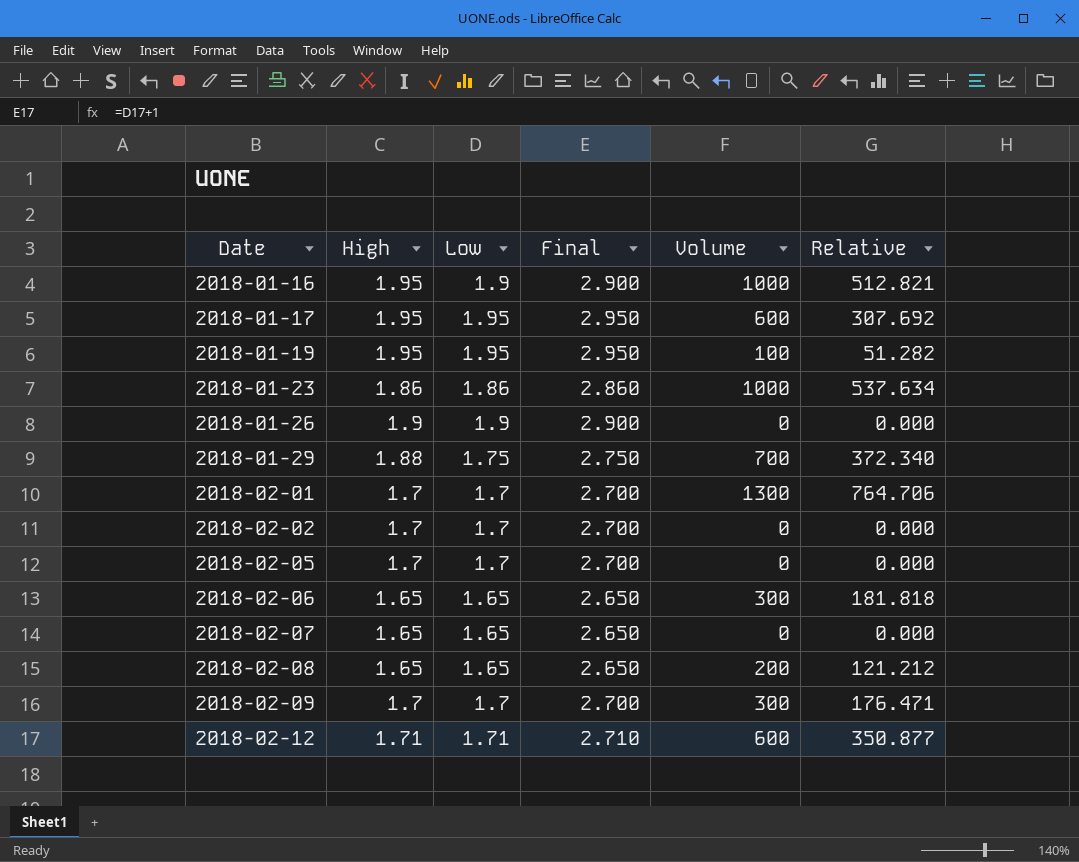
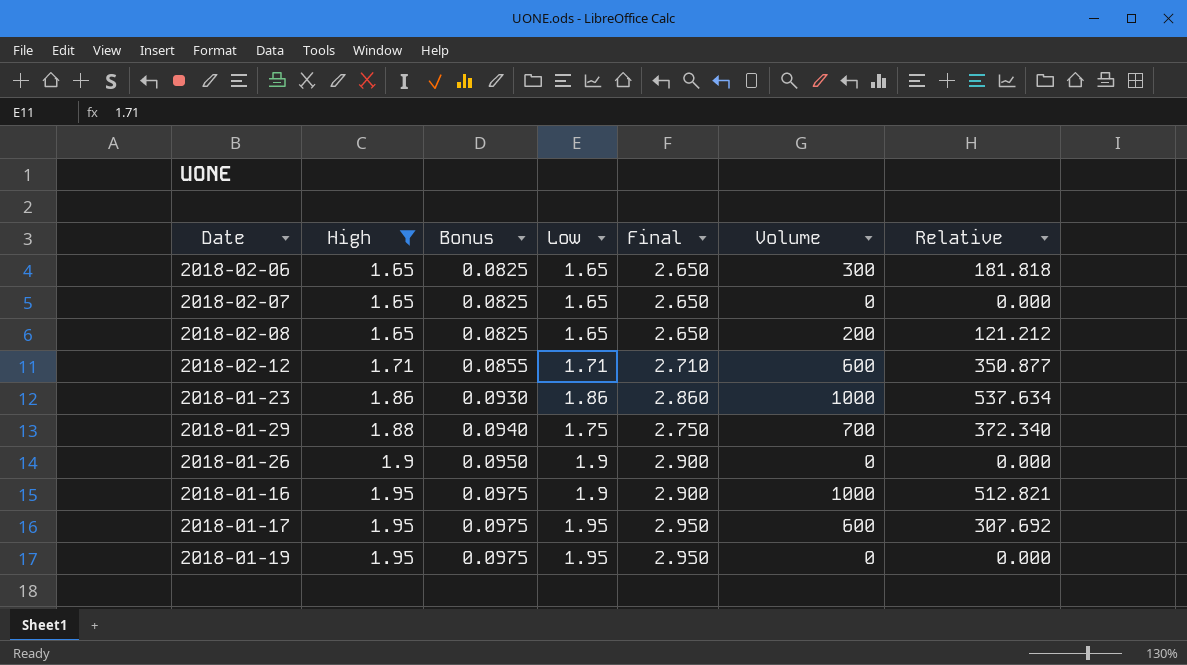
filter: none -> High != 1.7
row order: Date ascending -> High ascending
column Bonus | formula: none -> [High] * 0.05
2018-01-19 | Volume: 100 -> 0
2018-01-19 | Relative: 51.282 -> 0.000

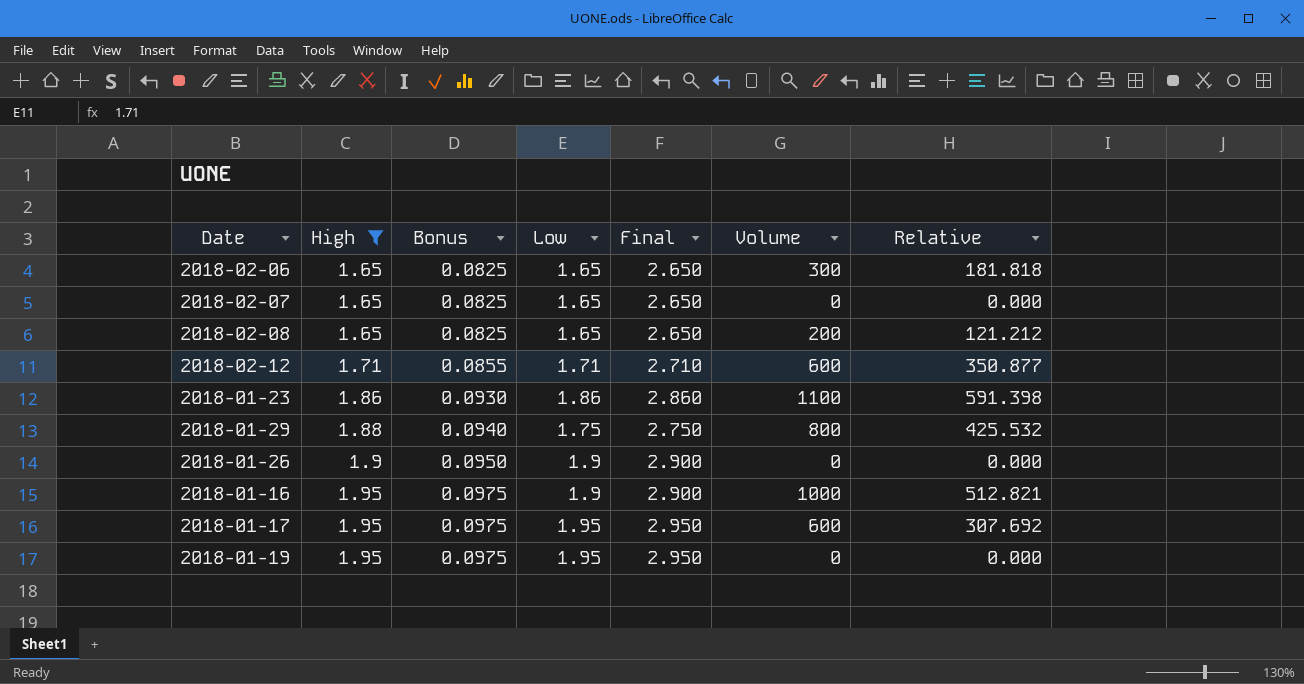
2018-01-23 | Volume: 1000 -> 1100
2018-01-23 | Relative: 537.634 -> 591.398
2018-01-29 | Volume: 700 -> 800
2018-01-29 | Relative: 372.340 -> 425.532

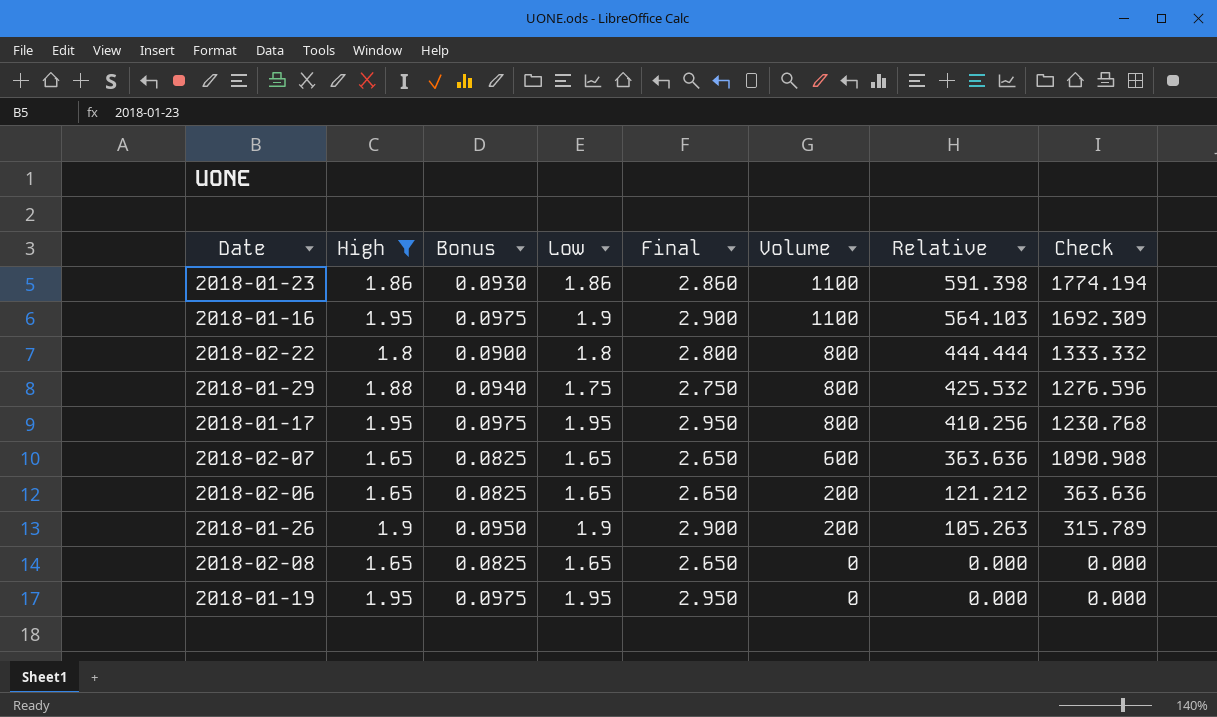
row order: High ascending -> Volume descending
column Check | formula: none -> [Relative] * 3
row 2018-02-12: 1.71 | 0.0855 | 1.71 | 2.710 | 600 | 350.877 -> none
2018-01-16 | Volume: 1000 -> 1100
2018-01-16 | Relative: 512.821 -> 564.103
row 2018-02-22: none -> 1.8 | 0.0900 | 1.8 | 2.800 | 800 | 444.444 | 1333.332
2018-01-17 | Volume: 600 -> 800
2018-01-17 | Relative: 307.692 -> 410.256
2018-02-07 | Volume: 0 -> 600
2018-02-07 | Relative: 0.000 -> 363.636
2018-02-06 | Volume: 300 -> 200
2018-02-06 | Relative: 181.818 -> 121.212
2018-01-26 | Volume: 0 -> 200
2018-01-26 | Relative: 0.000 -> 105.263
2018-02-08 | Volume: 200 -> 0
2018-02-08 | Relative: 121.212 -> 0.000

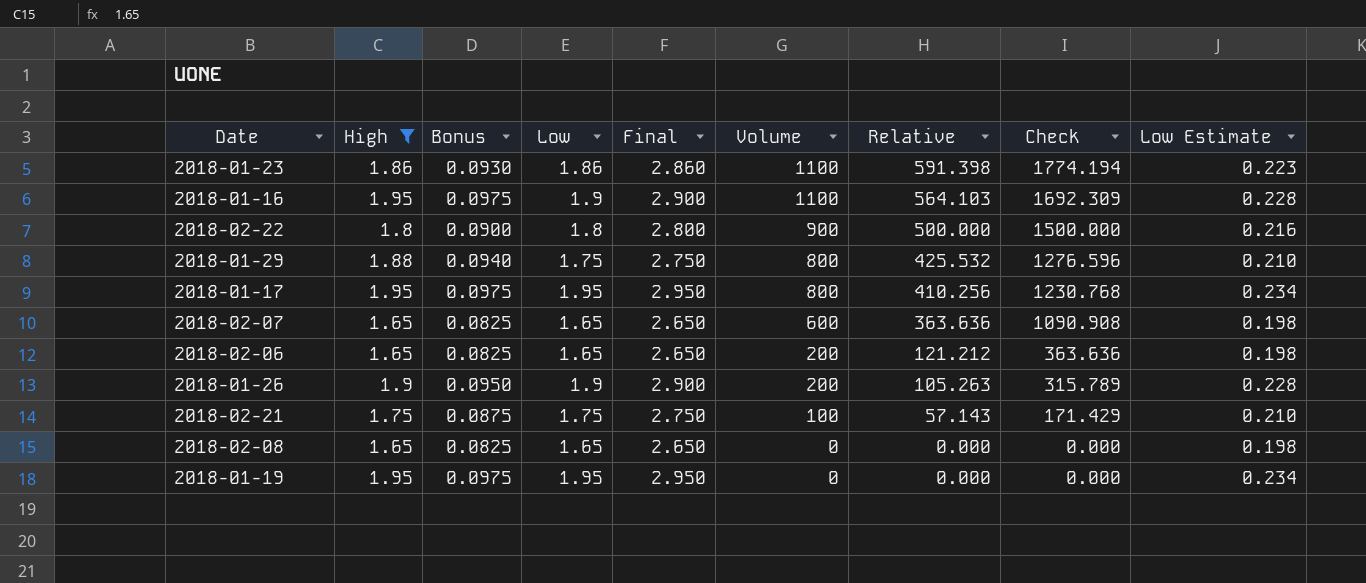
column Low Estimate | formula: none -> [Low] * 0.12
2018-02-22 | Volume: 800 -> 900
2018-02-22 | Relative: 444.444 -> 500.000
2018-02-22 | Check: 1333.332 -> 1500.000
row 2018-02-21: none -> 1.75 | 0.0875 | 1.75 | 2.750 | 100 | 57.143 | 171.429 | 0.210

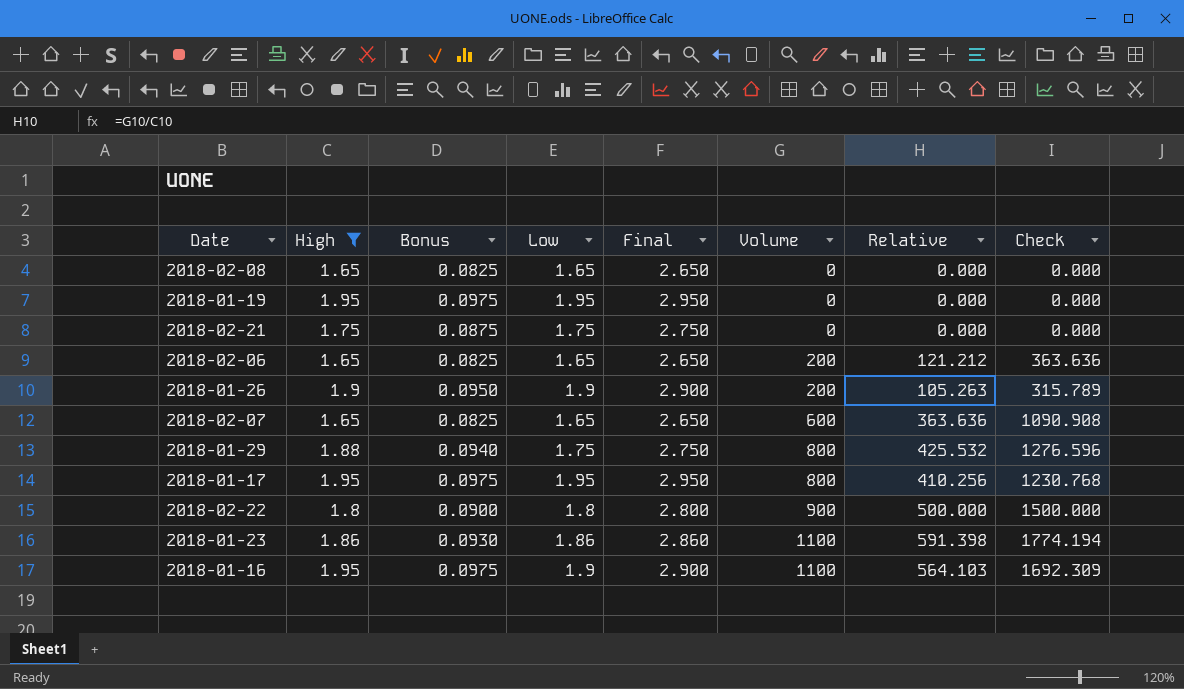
row order: Volume descending -> Volume ascending
column Low Estimate | formula: [Low] * 0.12 -> none
2018-02-21 | Volume: 100 -> 0
2018-02-21 | Relative: 57.143 -> 0.000
2018-02-21 | Check: 171.429 -> 0.000

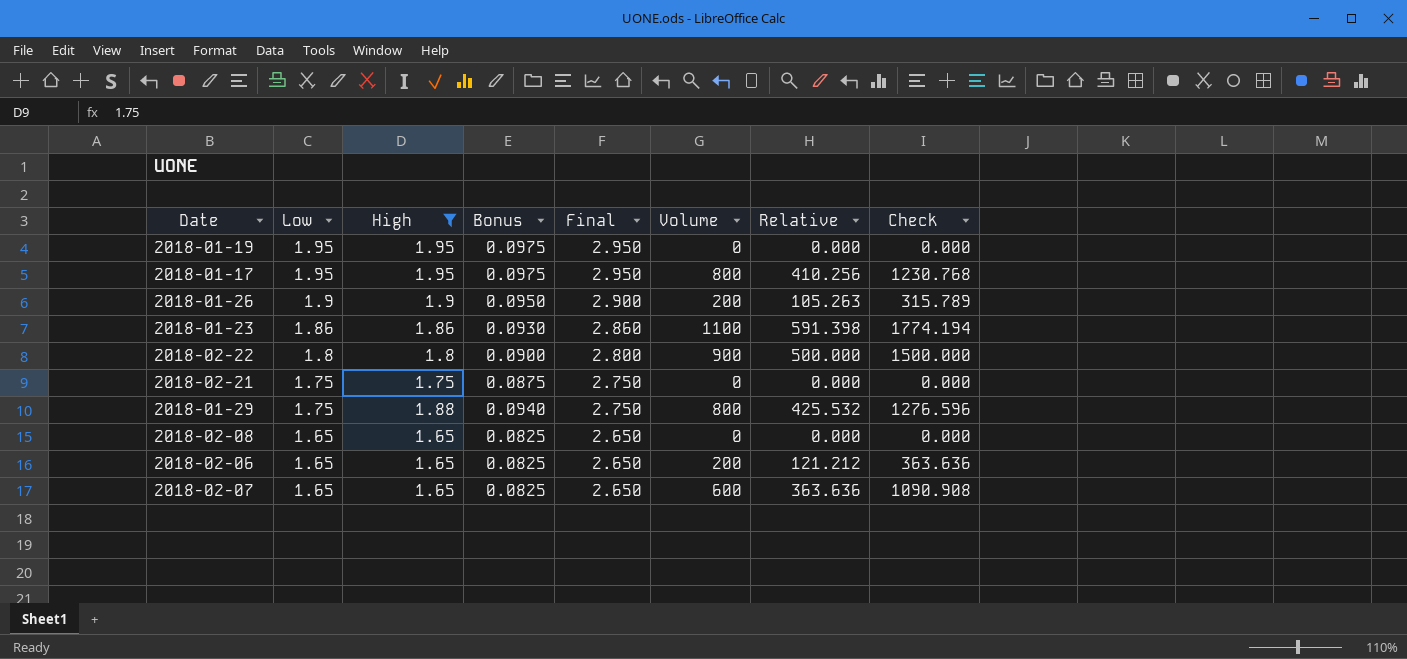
row order: Volume ascending -> Low descending
column Low | position: 4 -> 2
row 2018-01-16: 1.95 | 0.0975 | 1.9 | 2.900 | 1100 | 564.103 | 1692.309 -> none

